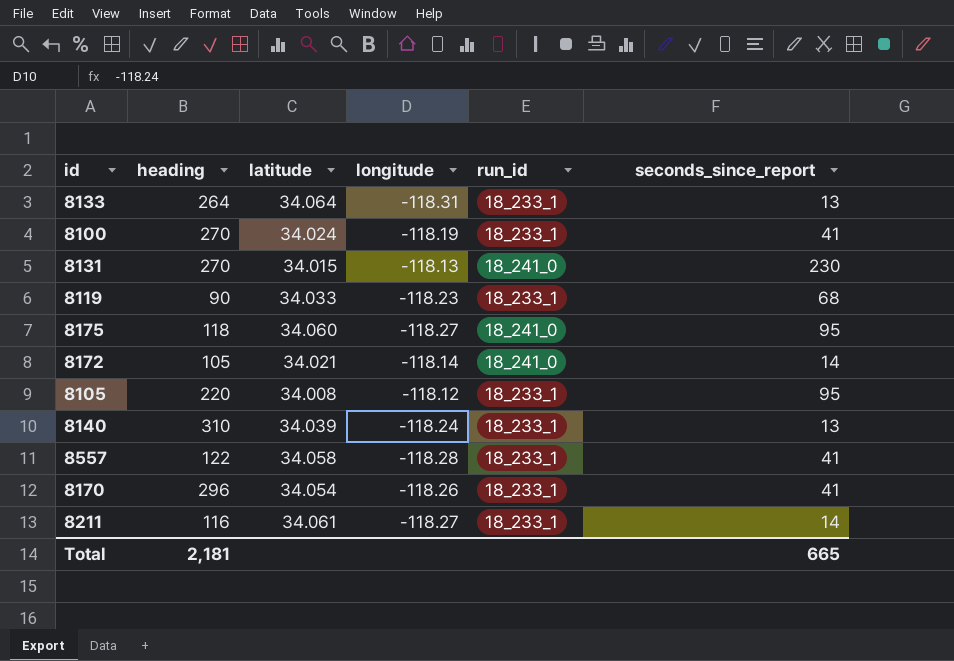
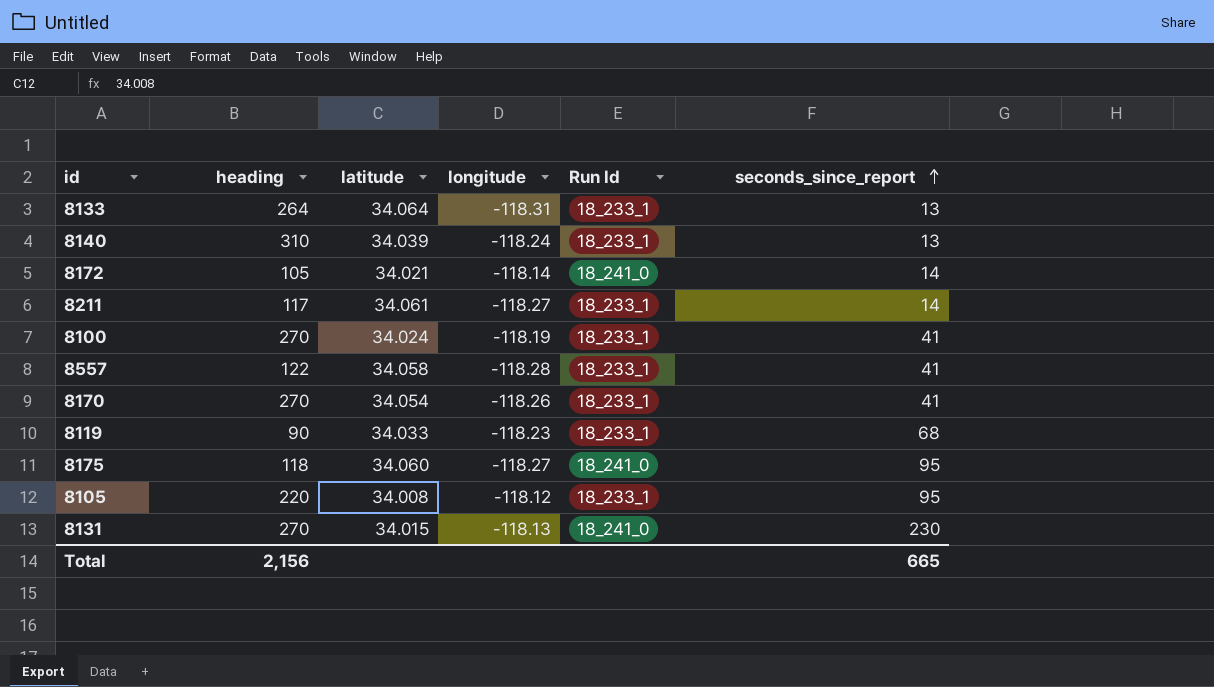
row order: none -> seconds_since_report ascending
column name: run_id -> Run Id
8211 | heading: 116 -> 117
8170 | heading: 296 -> 270
Total | heading: 2,181 -> 2,156

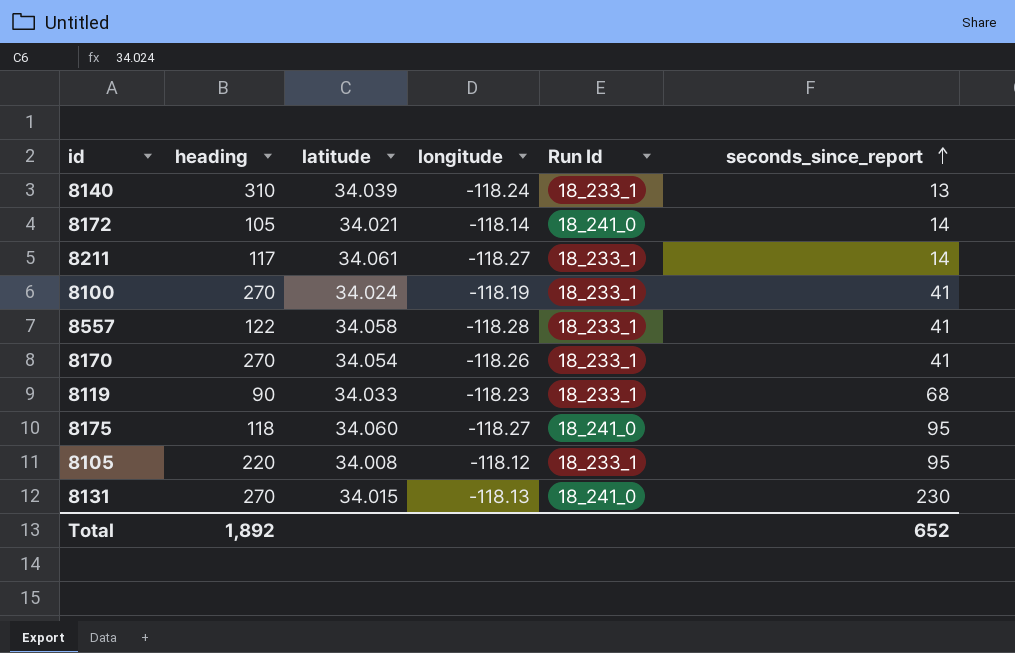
row 8133: 264 | 34.064 | -118.31 | 18_233_1 | 13 -> none
Total | heading: 2,156 -> 1,892
Total | seconds_since_report: 665 -> 652

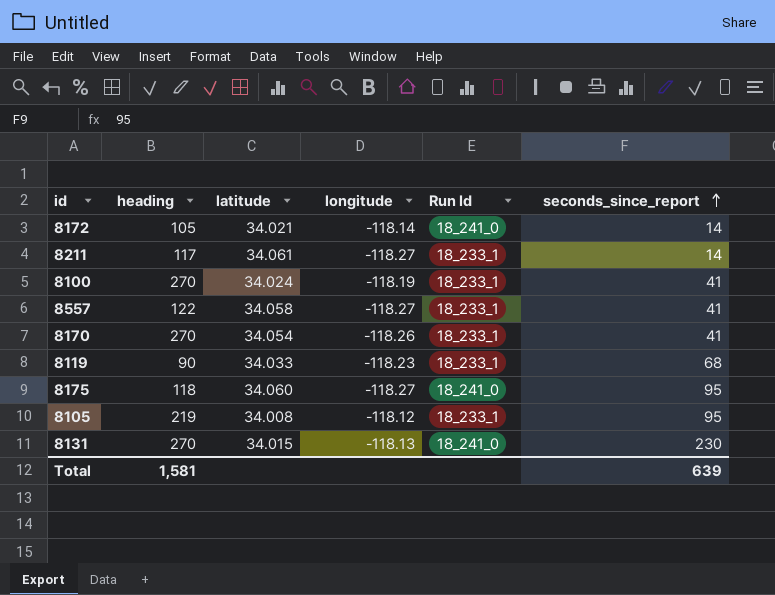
row 8140: 310 | 34.039 | -118.24 | 18_233_1 | 13 -> none
8557 | longitude: -118.28 -> -118.27
8105 | heading: 220 -> 219
Total | heading: 1,892 -> 1,581
Total | seconds_since_report: 652 -> 639

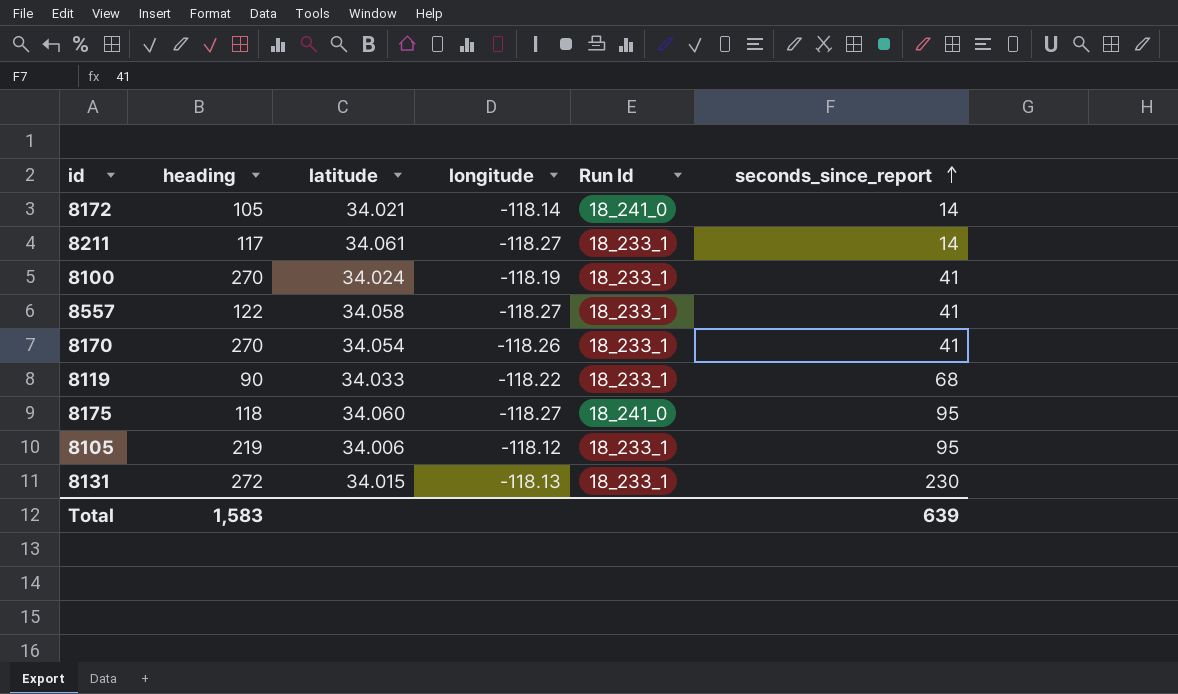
8119 | longitude: -118.23 -> -118.22
8105 | latitude: 34.008 -> 34.006
8131 | heading: 270 -> 272
8131 | Run Id: 18_241_0 -> 18_233_1
Total | heading: 1,581 -> 1,583

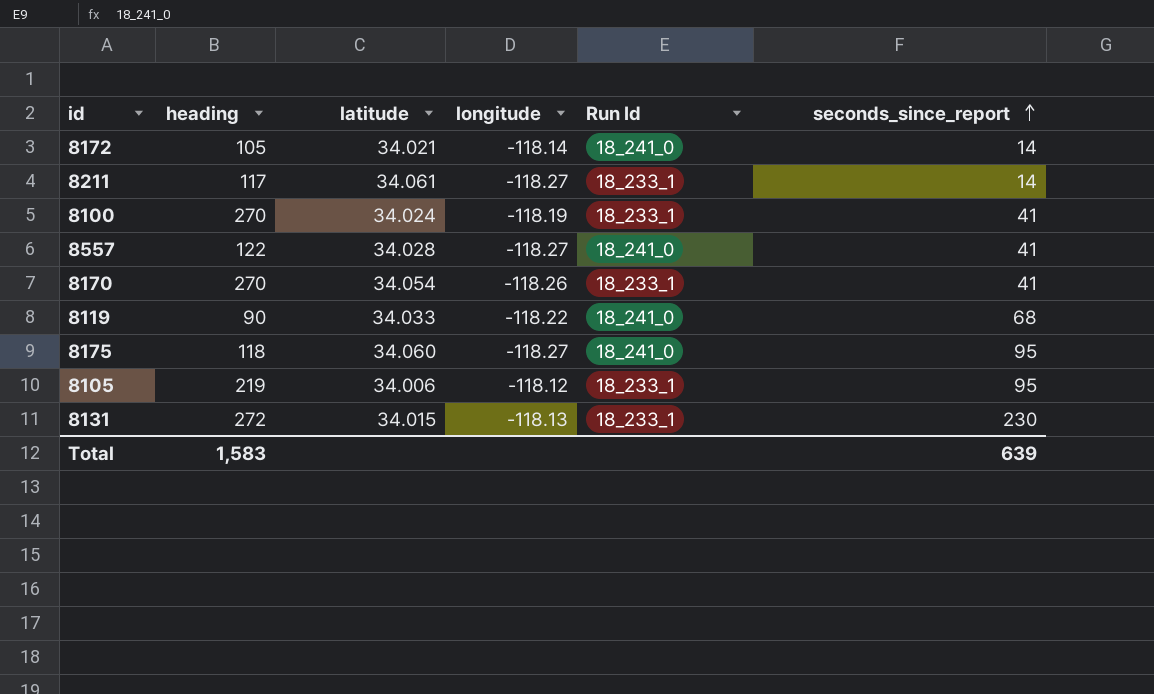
8557 | latitude: 34.058 -> 34.028
8557 | Run Id: 18_233_1 -> 18_241_0
8119 | Run Id: 18_233_1 -> 18_241_0

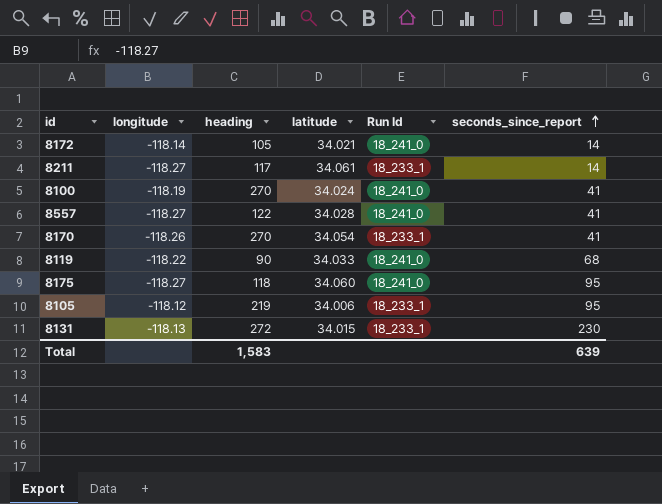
column longitude | position: 4 -> 2
8100 | Run Id: 18_233_1 -> 18_241_0

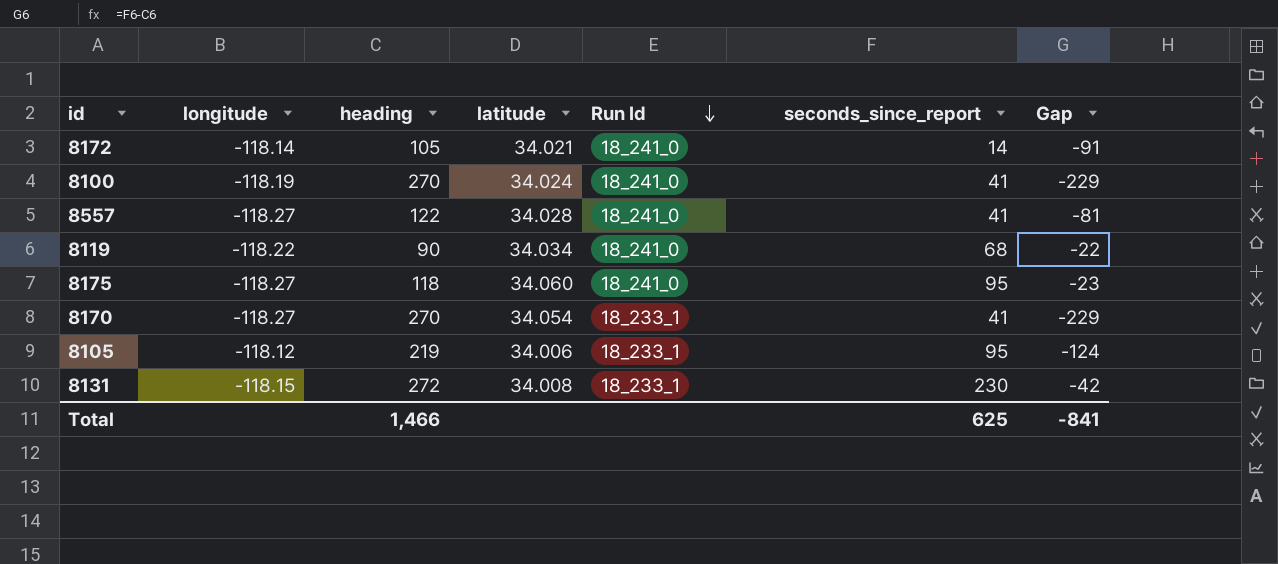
row order: seconds_since_report ascending -> Run Id descending
column Gap | formula: none -> [seconds_since_report] - [heading]
row 8211: -118.27 | 117 | 34.061 | 18_233_1 | 14 -> none
8119 | latitude: 34.033 -> 34.034
8170 | longitude: -118.26 -> -118.27
8131 | longitude: -118.13 -> -118.15
8131 | latitude: 34.015 -> 34.008
Total | heading: 1,583 -> 1,466
Total | seconds_since_report: 639 -> 625

